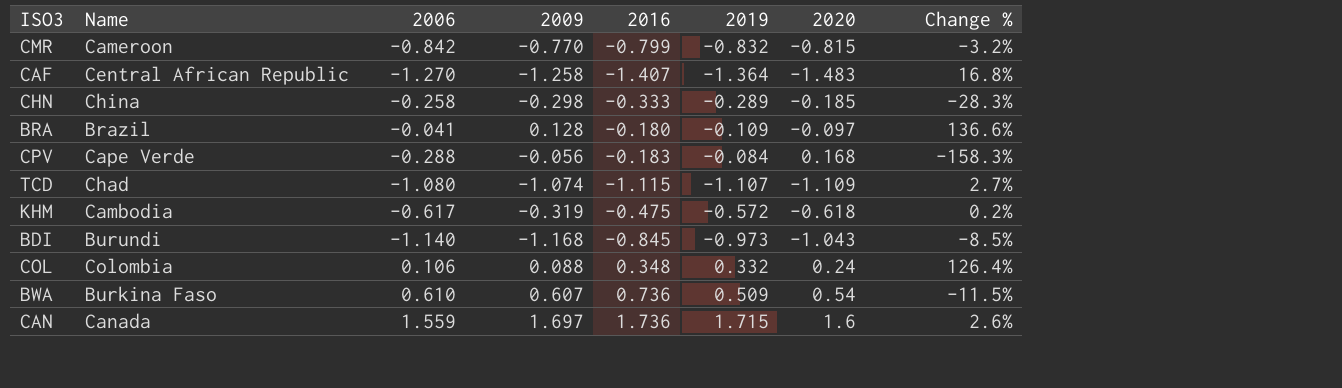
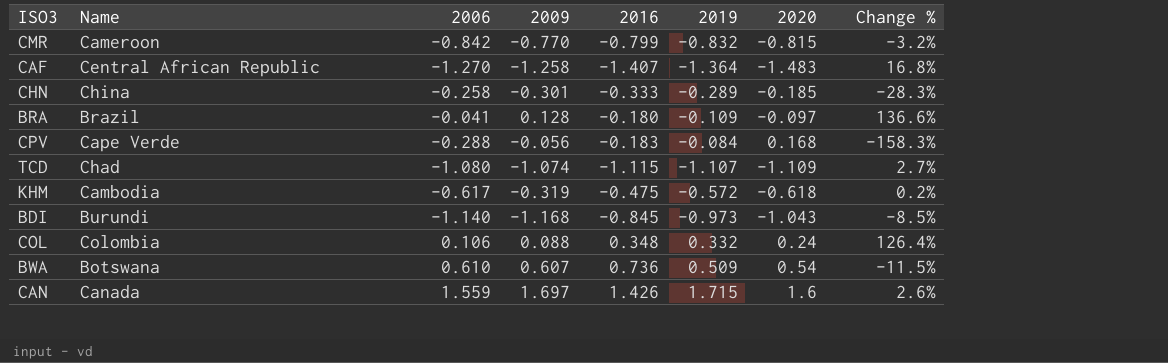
CHN | 2009: -0.298 -> -0.301
BWA | Name: Burkina Faso -> Botswana
CAN | 2016: 1.736 -> 1.426

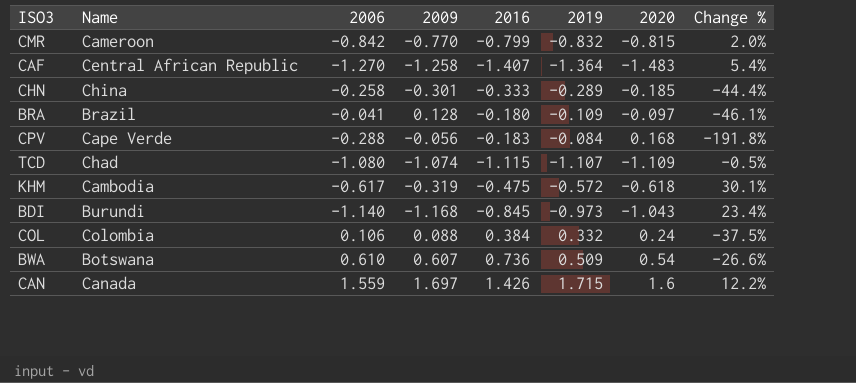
column Change % | formula: ([2020] - [2006]) / [2006] -> ([2020] - [2016]) / [2016]
COL | 2016: 0.348 -> 0.384

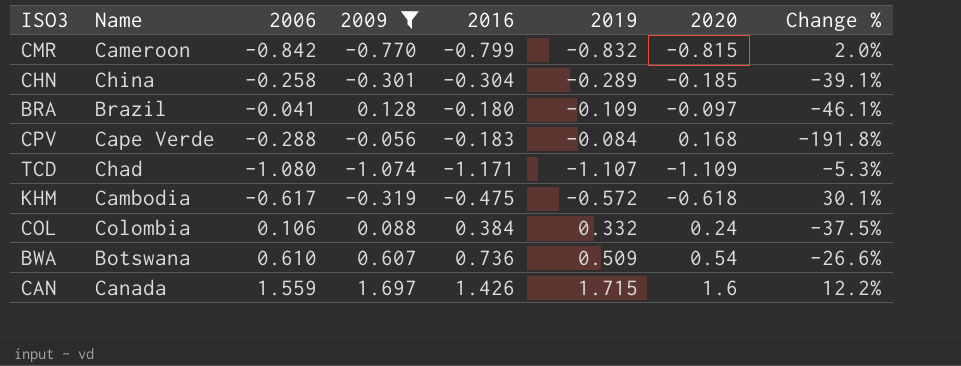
filter: none -> 2009 >= -1.074
CHN | 2016: -0.333 -> -0.304
CHN | Change %: -44.4% -> -39.1%
TCD | 2016: -1.115 -> -1.171
TCD | Change %: -0.5% -> -5.3%

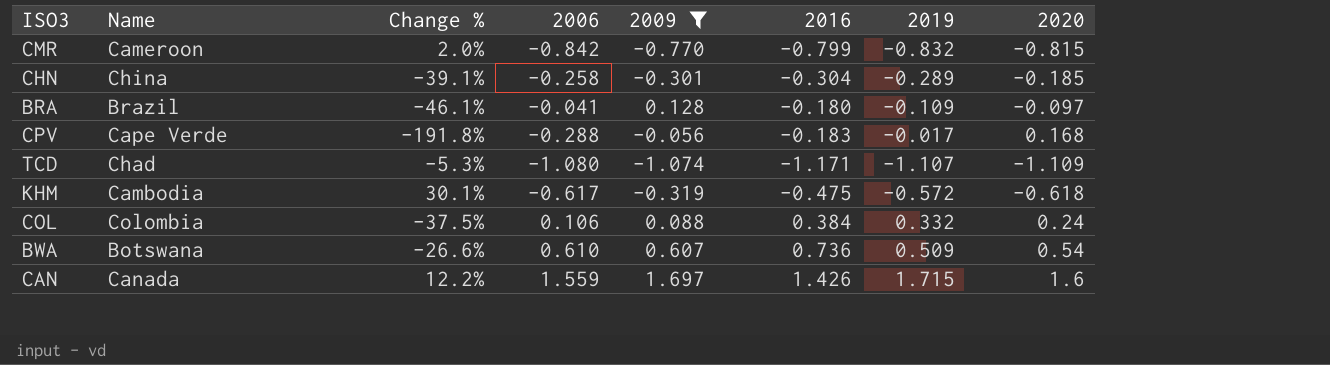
column Change % | position: 8 -> 3
CPV | 2019: -0.084 -> -0.017

